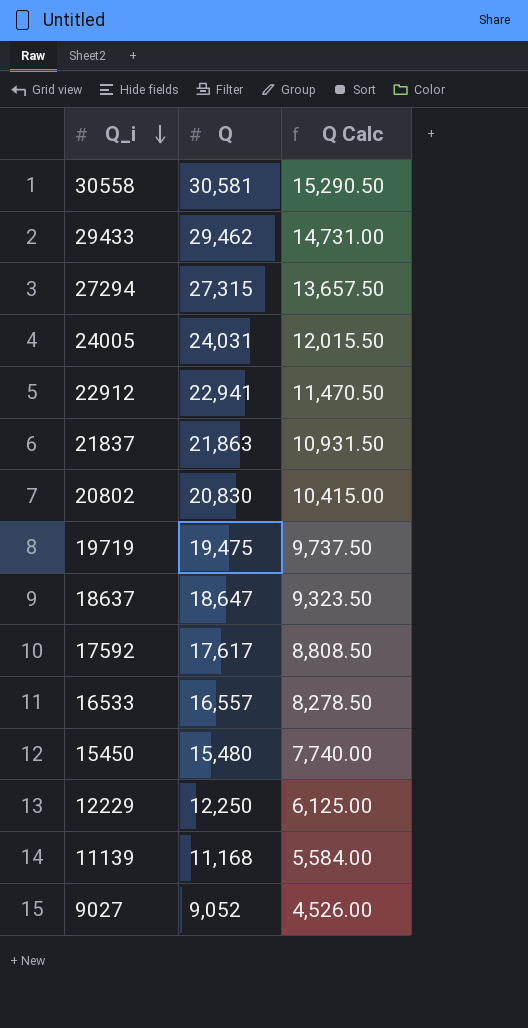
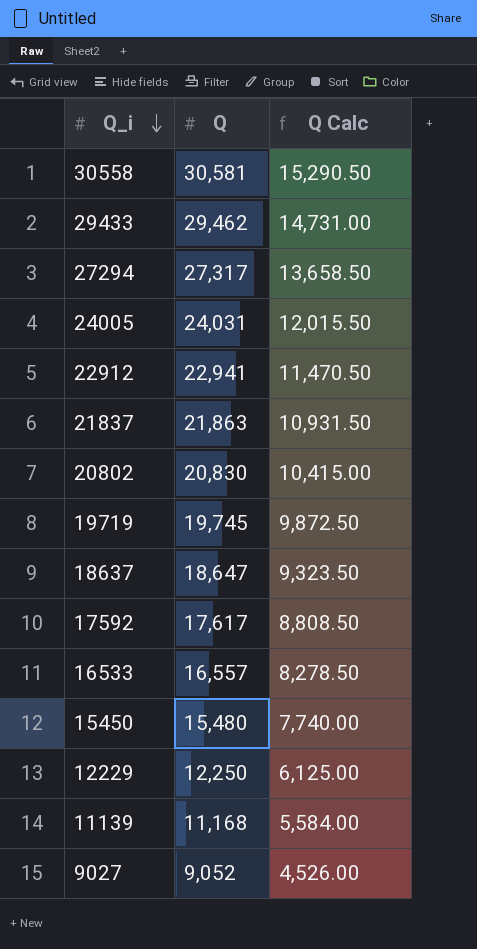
27294 | Q: 27,315 -> 27,317
27294 | Q Calc: 13,657.50 -> 13,658.50
19719 | Q: 19,475 -> 19,745
19719 | Q Calc: 9,737.50 -> 9,872.50

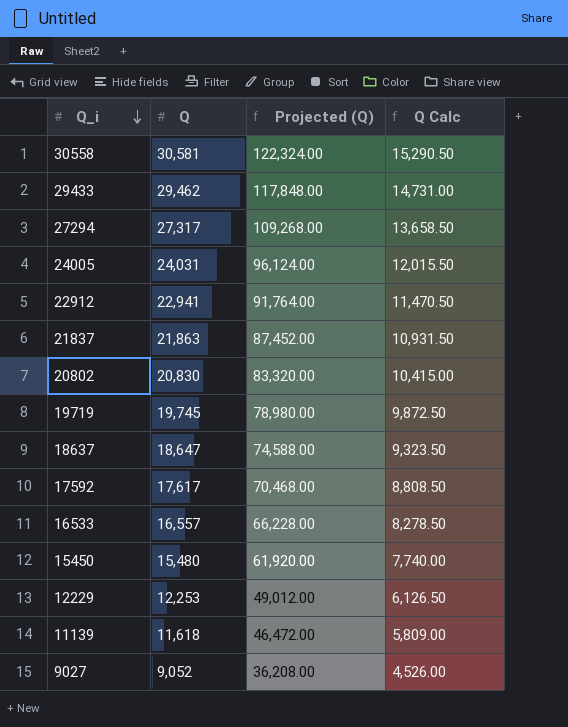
column Projected (Q) | formula: none -> [Q] * 4
12229 | Q: 12,250 -> 12,253
12229 | Q Calc: 6,125.00 -> 6,126.50
11139 | Q: 11,168 -> 11,618
11139 | Q Calc: 5,584.00 -> 5,809.00

